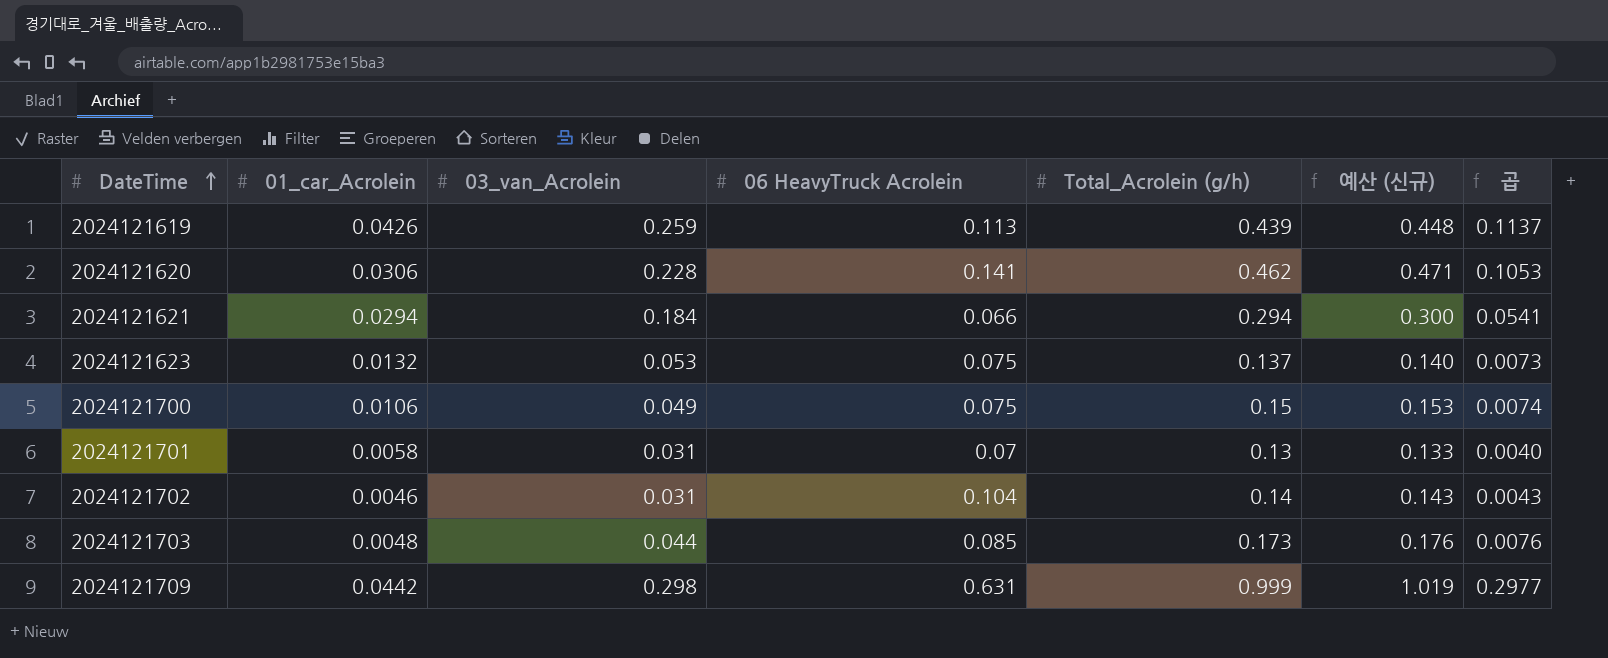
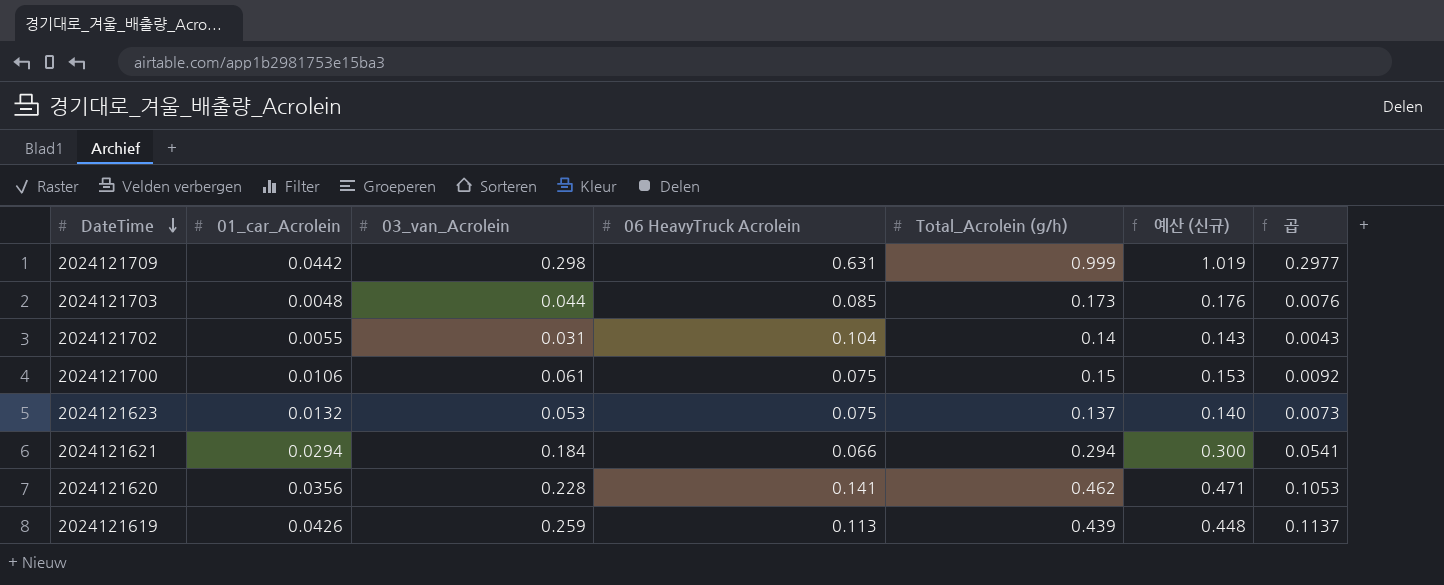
row order: DateTime ascending -> DateTime descending
row 2024121701: 0.0058 | 0.031 | 0.07 | 0.13 | 0.133 | 0.0040 -> none
2024121702 | 01_car_Acrolein: 0.0046 -> 0.0055
2024121700 | 03_van_Acrolein: 0.049 -> 0.061
2024121700 | 곱: 0.0074 -> 0.0092
2024121620 | 01_car_Acrolein: 0.0306 -> 0.0356

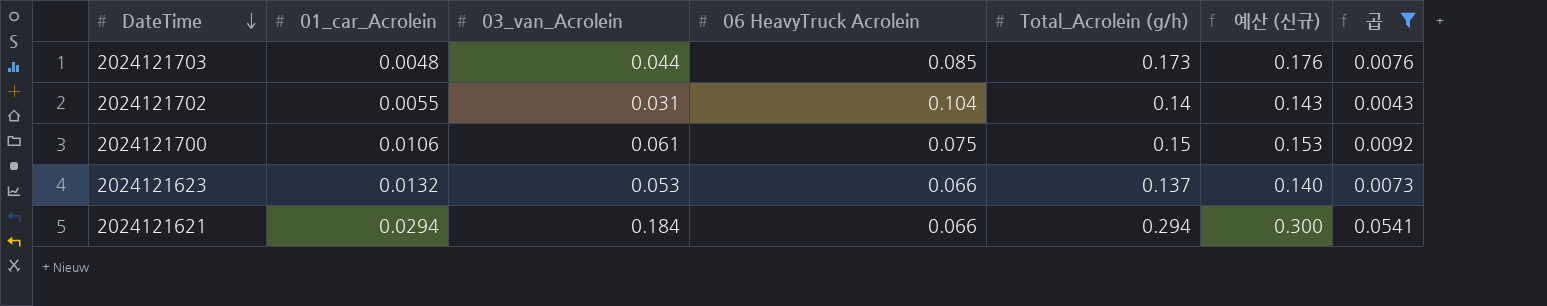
filter: none -> 곱 <= 0.0541
2024121623 | 06 HeavyTruck Acrolein: 0.075 -> 0.066

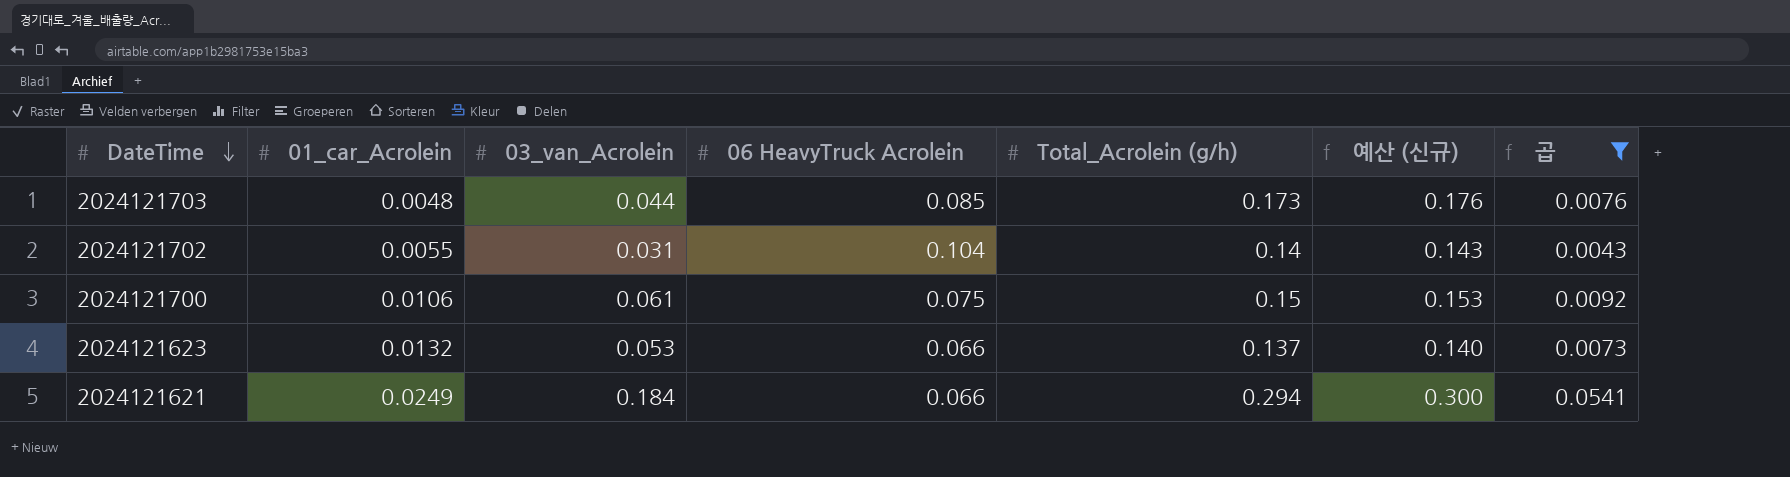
2024121621 | 01_car_Acrolein: 0.0294 -> 0.0249

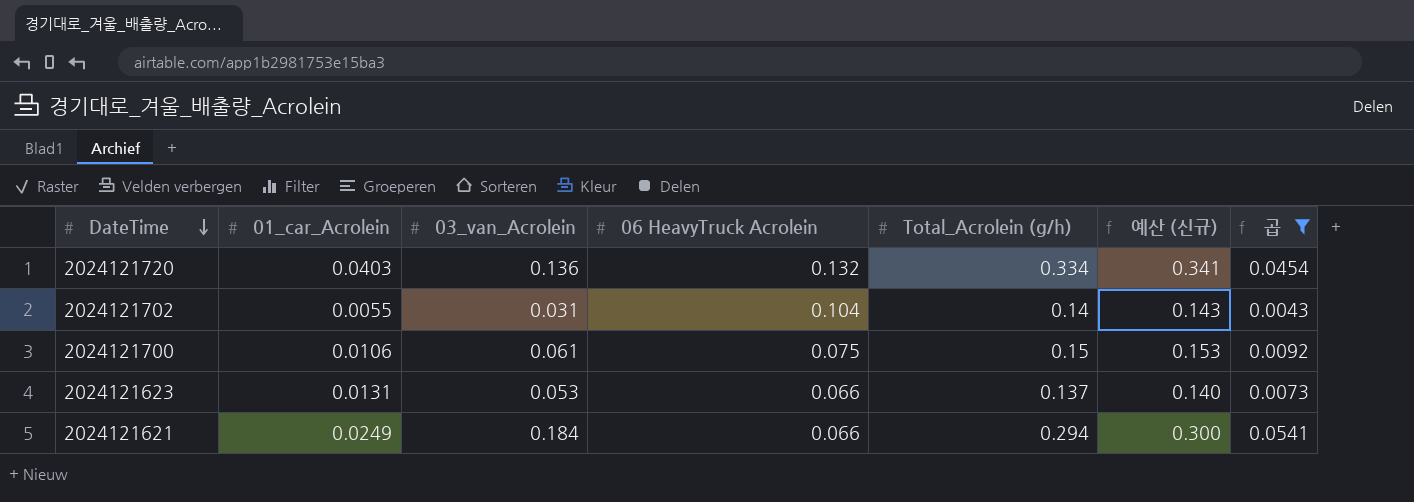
row 2024121703: 0.0048 | 0.044 | 0.085 | 0.173 | 0.176 | 0.0076 -> none
row 2024121720: none -> 0.0403 | 0.136 | 0.132 | 0.334 | 0.341 | 0.0454
2024121623 | 01_car_Acrolein: 0.0132 -> 0.0131

